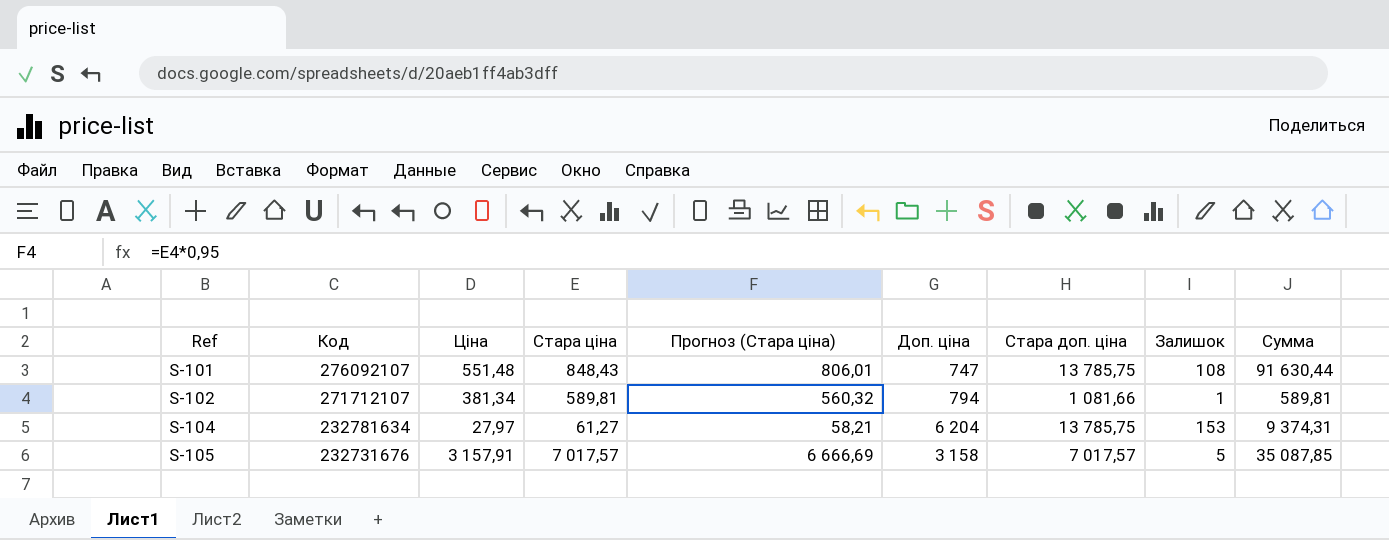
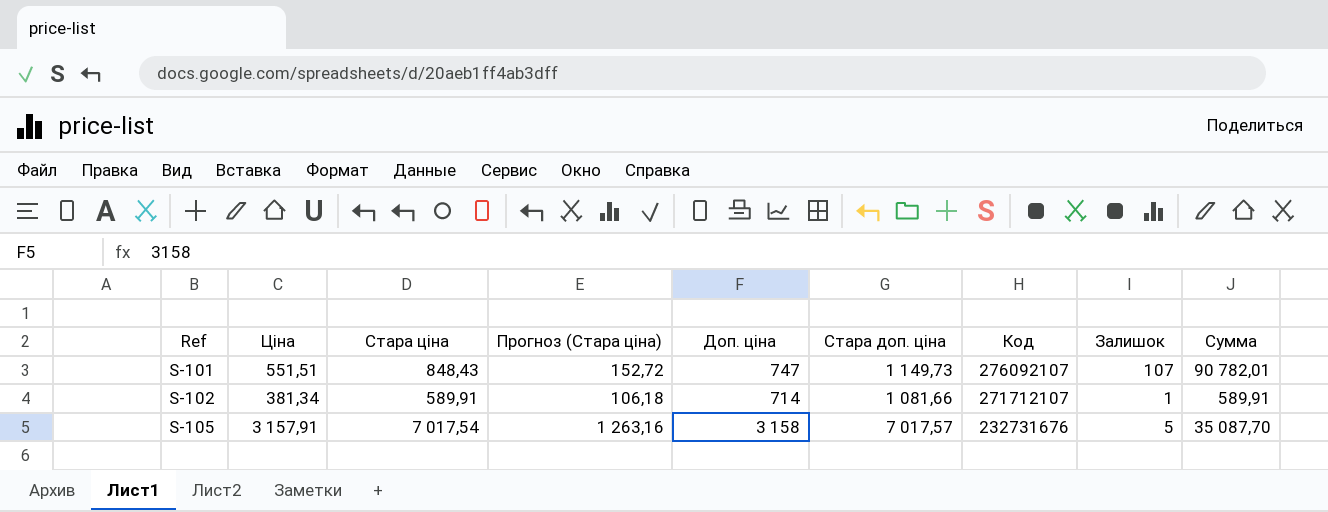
column Прогноз (Стара ціна) | formula: [Стара ціна] * 0,95 -> [Стара ціна] * 0,18
column Код | position: 2 -> 7
row S-104: 232781634 | 27,97 | 61,27 | 58,21 | 6 204 | 13 785,75 | 153 | 9 374,31 -> none
S-101 | Ціна: 551,48 -> 551,51
S-101 | Стара доп. ціна: 13 785,75 -> 1 149,73
S-101 | Залишок: 108 -> 107
S-101 | Сумма: 91 630,44 -> 90 782,01
S-102 | Стара ціна: 589,81 -> 589,91
S-102 | Доп. ціна: 794 -> 714
S-102 | Сумма: 589,81 -> 589,91
S-105 | Стара ціна: 7 017,57 -> 7 017,54
S-105 | Сумма: 35 087,85 -> 35 087,70

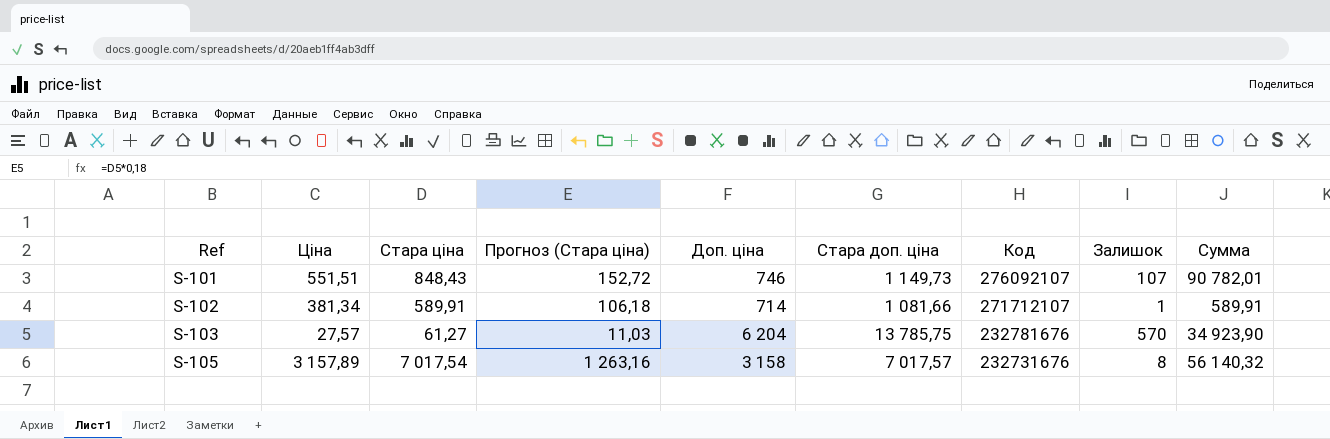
S-101 | Доп. ціна: 747 -> 746
row S-103: none -> 27,57 | 61,27 | 11,03 | 6 204 | 13 785,75 | 232781676 | 570 | 34 923,90
S-105 | Ціна: 3 157,91 -> 3 157,89
S-105 | Залишок: 5 -> 8
S-105 | Сумма: 35 087,70 -> 56 140,32

